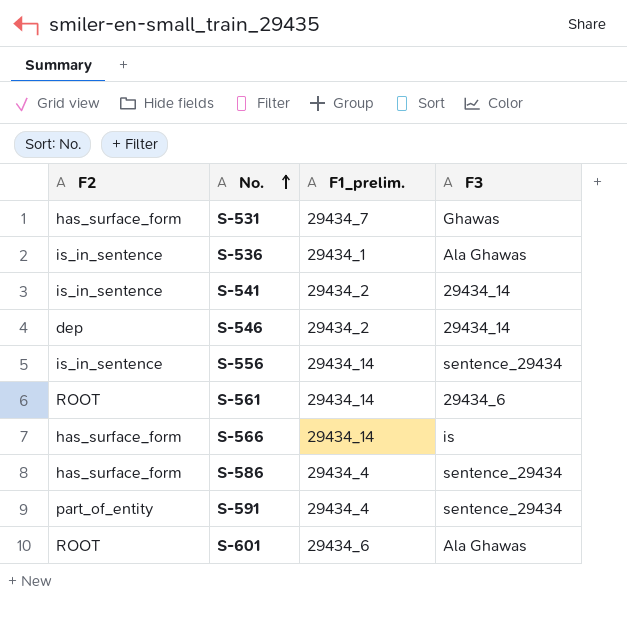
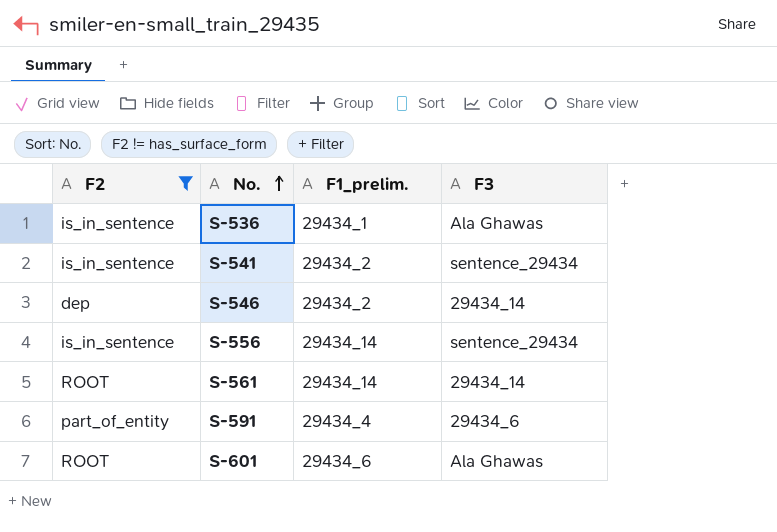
filter: none -> F2 != has_surface_form
S-541 | F3: 29434_14 -> sentence_29434
S-561 | F3: 29434_6 -> 29434_14
S-591 | F3: sentence_29434 -> 29434_6

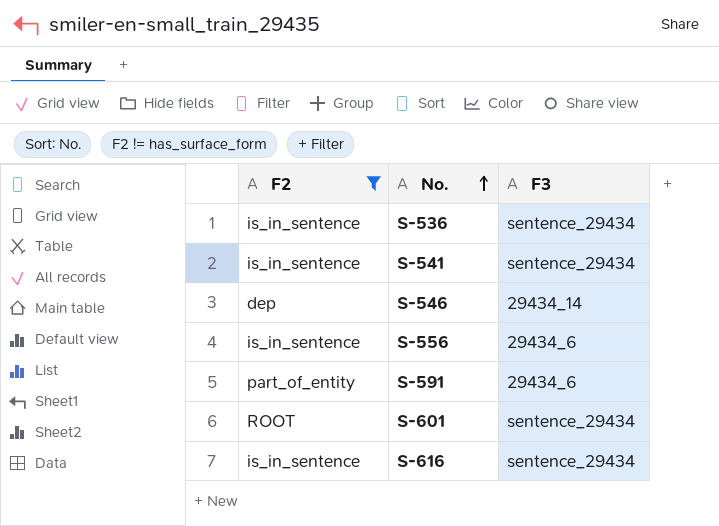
column F1_prelim. | position: 3 -> none
row S-561: ROOT | 29434_14 | 29434_14 -> none
S-536 | F3: Ala Ghawas -> sentence_29434
S-556 | F3: sentence_29434 -> 29434_6
S-601 | F3: Ala Ghawas -> sentence_29434
row S-616: none -> is_in_sentence | sentence_29434

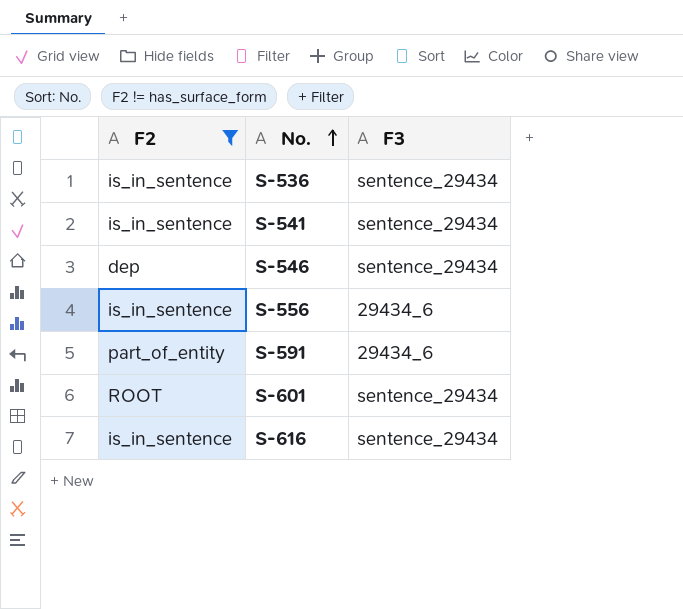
S-546 | F3: 29434_14 -> sentence_29434

